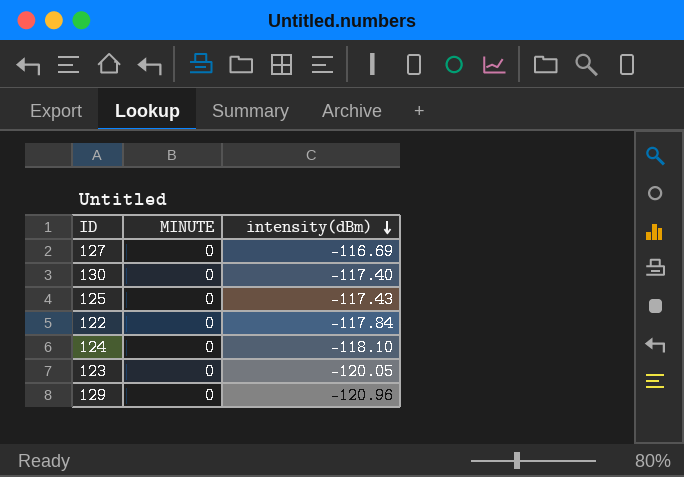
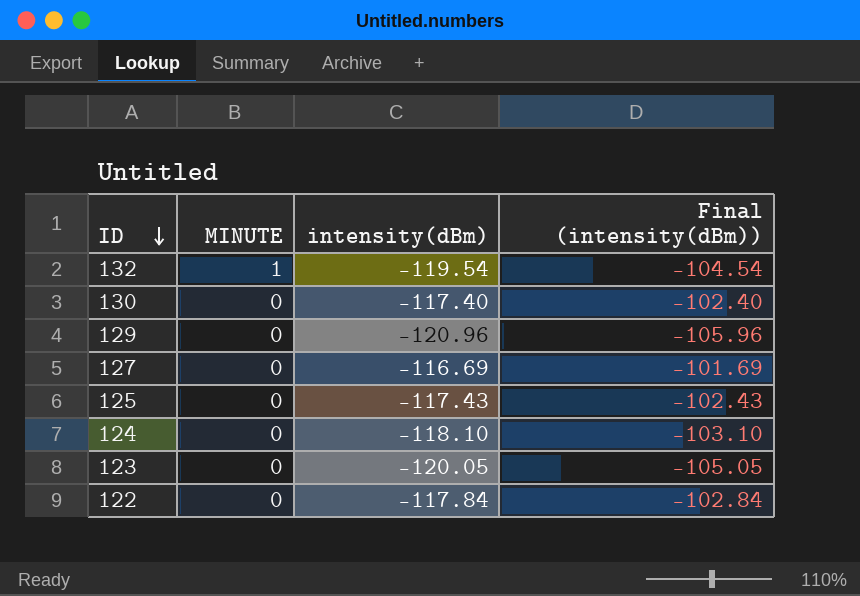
row order: intensity(dBm) descending -> ID descending
column Final (intensity(dBm)) | formula: none -> [intensity(dBm)] + 15
row 132: none -> 1 | -119.54 | -104.54

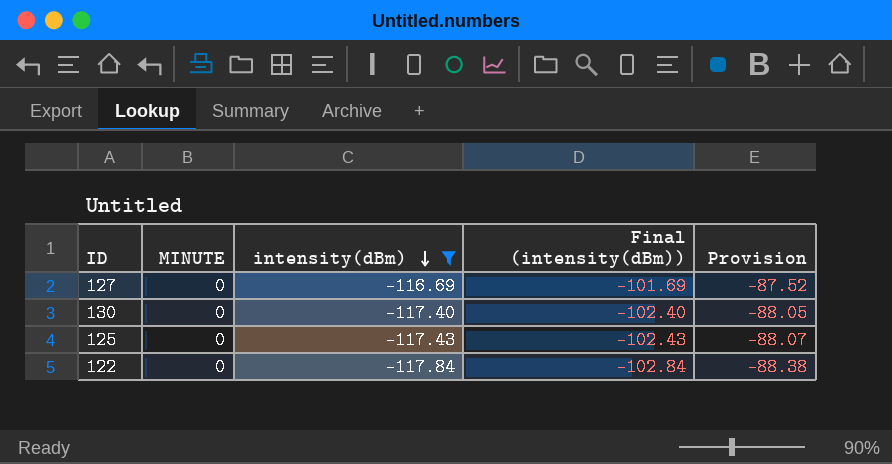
filter: none -> intensity(dBm) >= -117.84
row order: ID descending -> intensity(dBm) descending
column Provision | formula: none -> [intensity(dBm)] * 0.75

